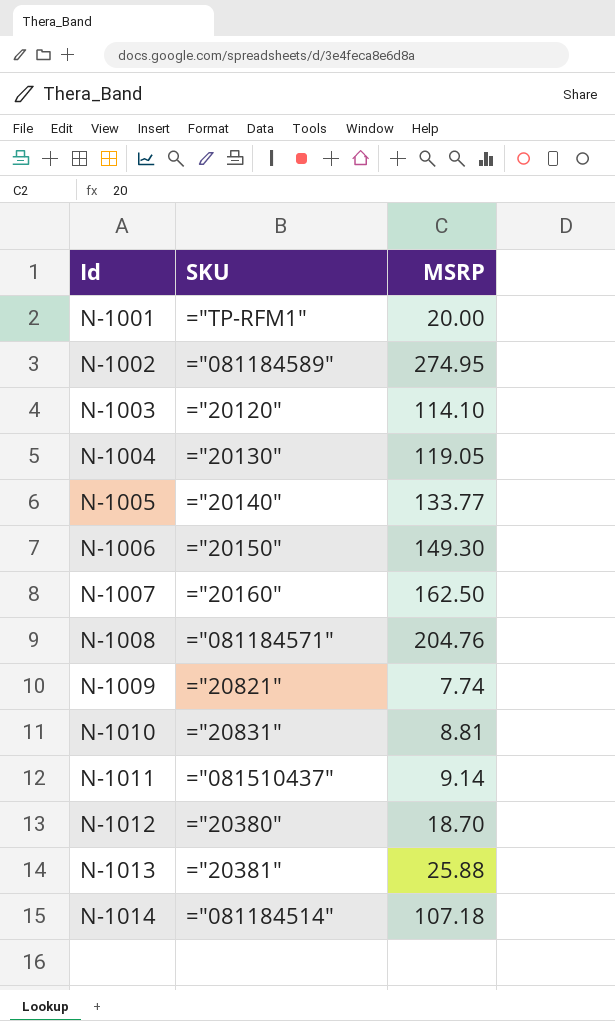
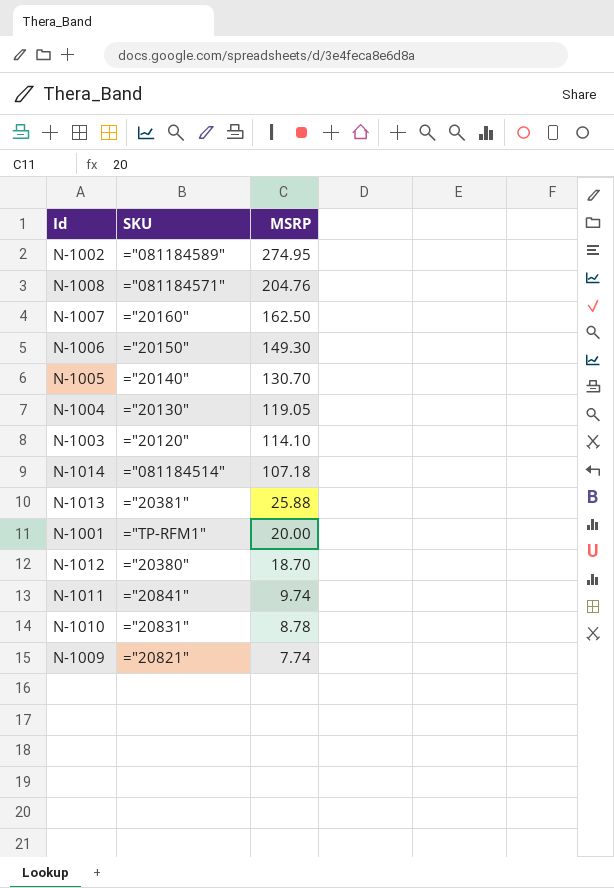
row order: Id ascending -> MSRP descending
N-1005 | MSRP: 133.77 -> 130.70
N-1011 | SKU: ="081510437" -> ="20841"
N-1011 | MSRP: 9.14 -> 9.74
N-1010 | MSRP: 8.81 -> 8.78

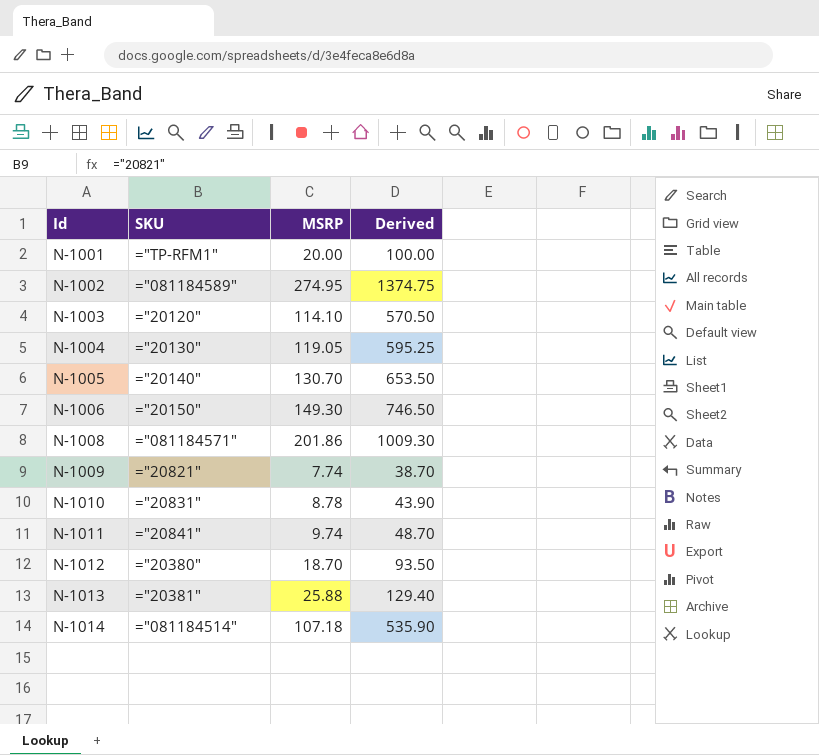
row order: MSRP descending -> Id ascending
column Derived | formula: none -> [MSRP] * 5
row N-1007: ="20160" | 162.50 -> none
N-1008 | MSRP: 204.76 -> 201.86

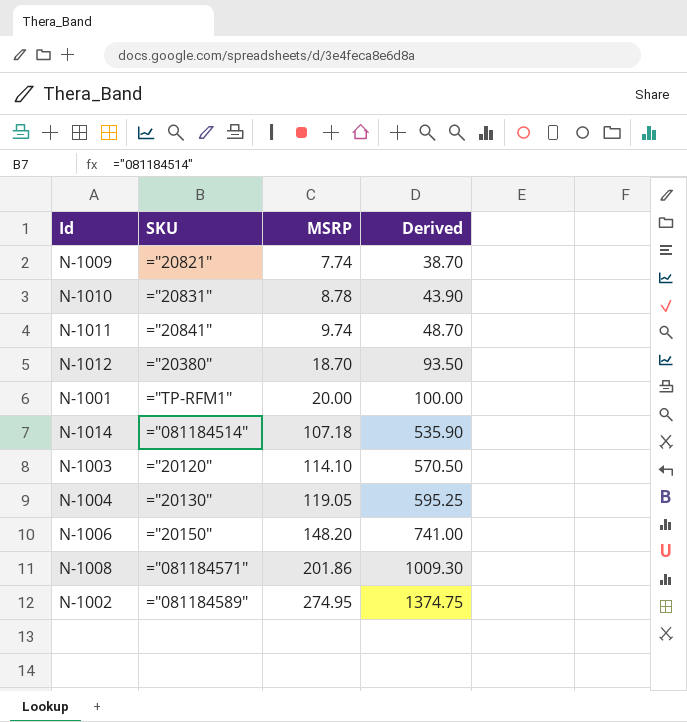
row order: Id ascending -> MSRP ascending
row N-1005: ="20140" | 130.70 | 653.50 -> none
row N-1013: ="20381" | 25.88 | 129.40 -> none
N-1006 | MSRP: 149.30 -> 148.20
N-1006 | Derived: 746.50 -> 741.00

